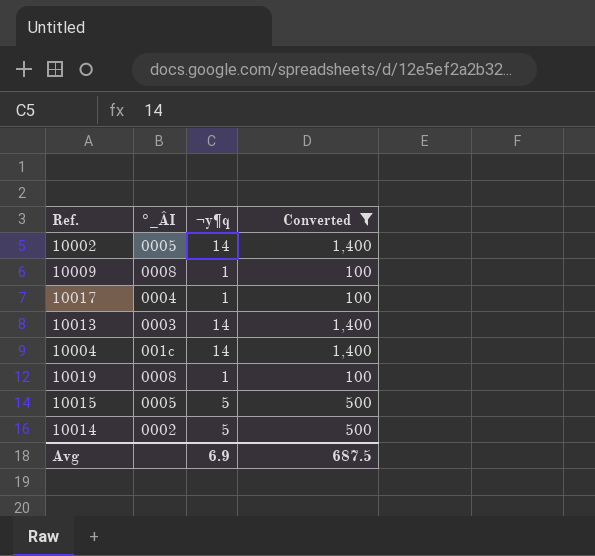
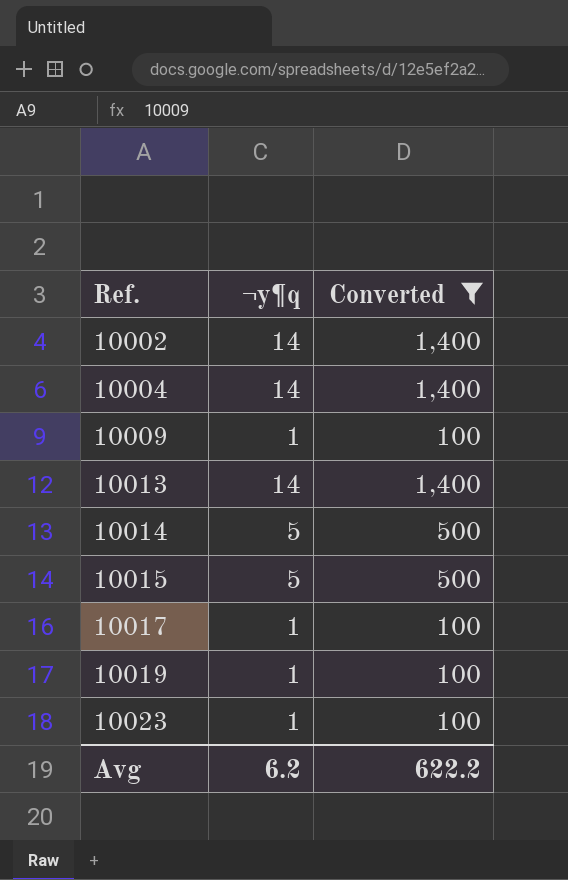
row order: none -> Ref. ascending
column °_ÂI | position: 2 -> none
row 10023: none -> 1 | 100
Avg | ¬y¶q: 6.9 -> 6.2
Avg | Converted: 687.5 -> 622.2

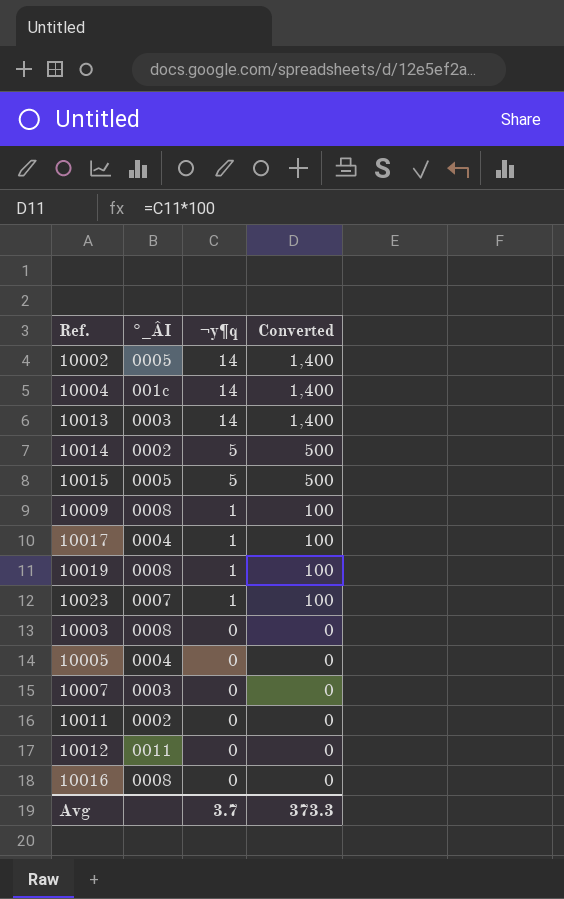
filter: Converted != 0 -> none
row order: Ref. ascending -> ¬y¶q descending
column °_ÂI | position: none -> 2
Avg | ¬y¶q: 6.2 -> 3.7
Avg | Converted: 622.2 -> 373.3

